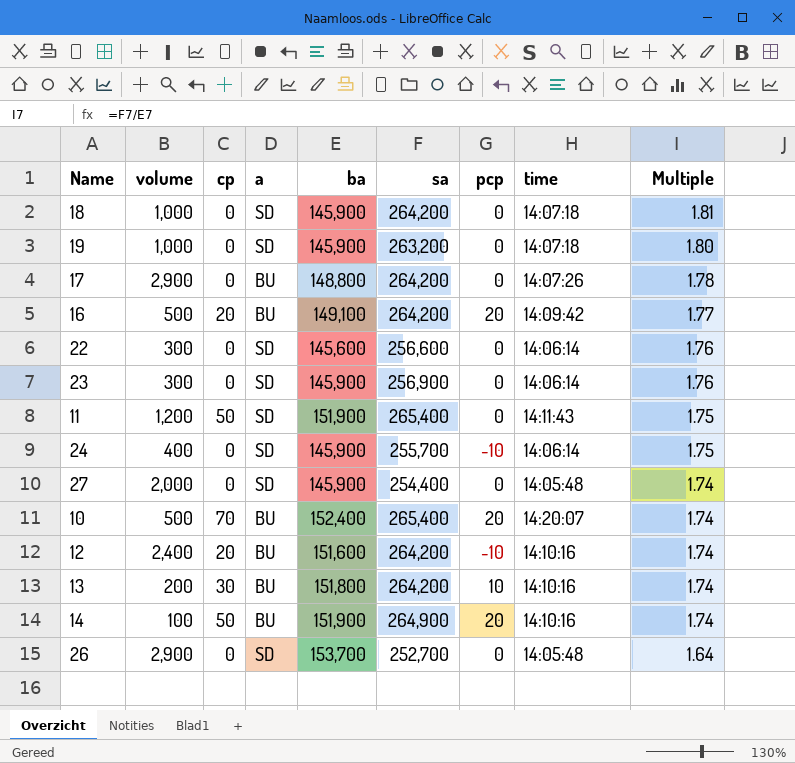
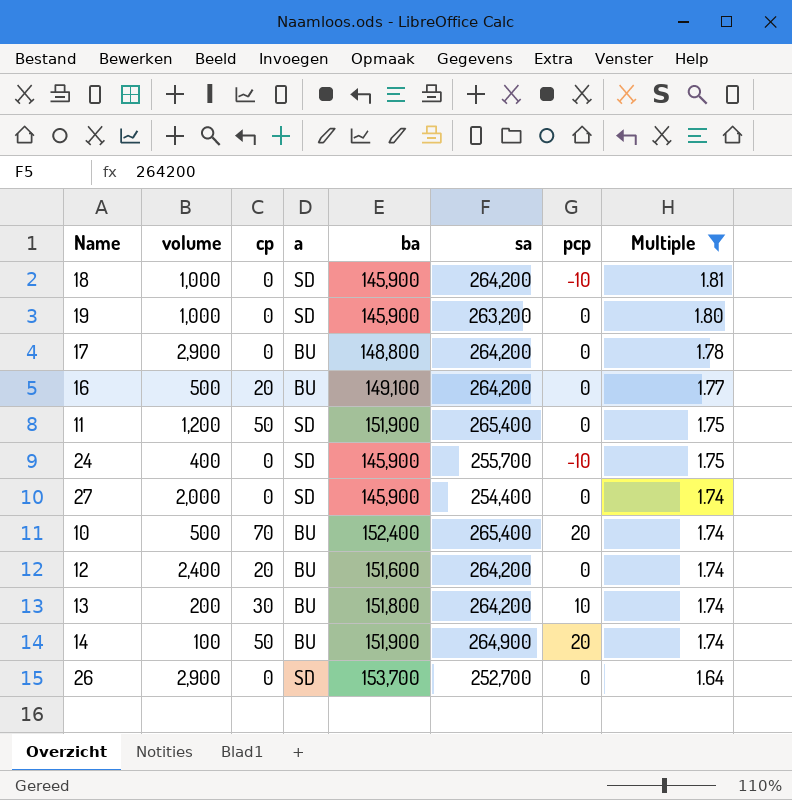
filter: none -> Multiple != 1.76
column time | position: 8 -> none
18 | pcp: 0 -> -10
16 | pcp: 20 -> 0
12 | pcp: -10 -> 0

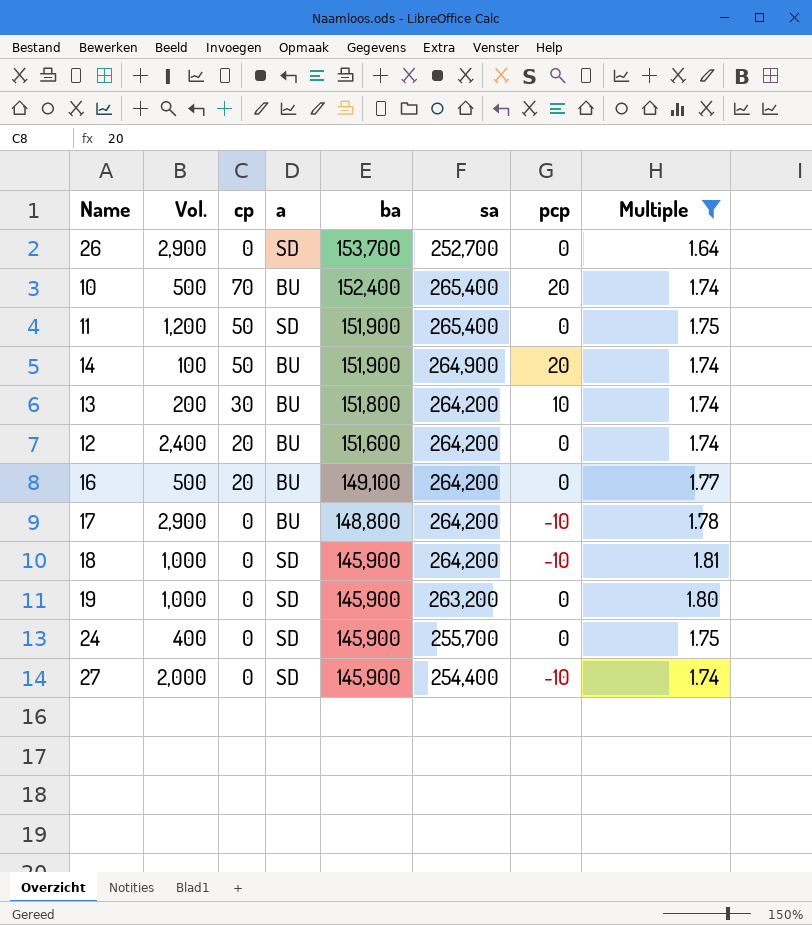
row order: Multiple descending -> ba descending
column name: volume -> Vol.
17 | pcp: 0 -> -10
24 | pcp: -10 -> 0
27 | pcp: 0 -> -10

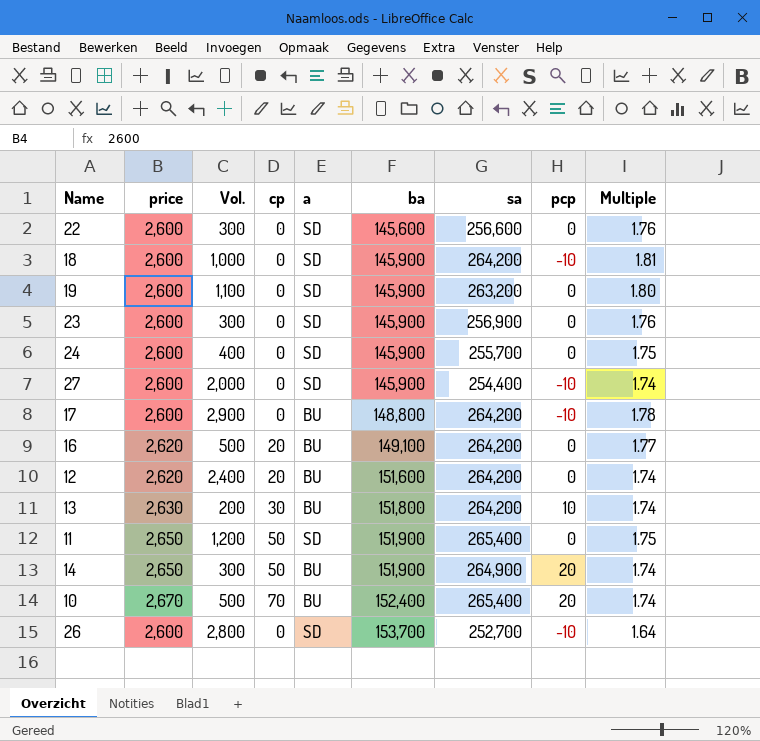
filter: Multiple != 1.76 -> none
row order: ba descending -> ba ascending
column price | position: none -> 2
19 | Vol.: 1,000 -> 1,100
14 | Vol.: 100 -> 300
26 | Vol.: 2,900 -> 2,800
26 | pcp: 0 -> -10

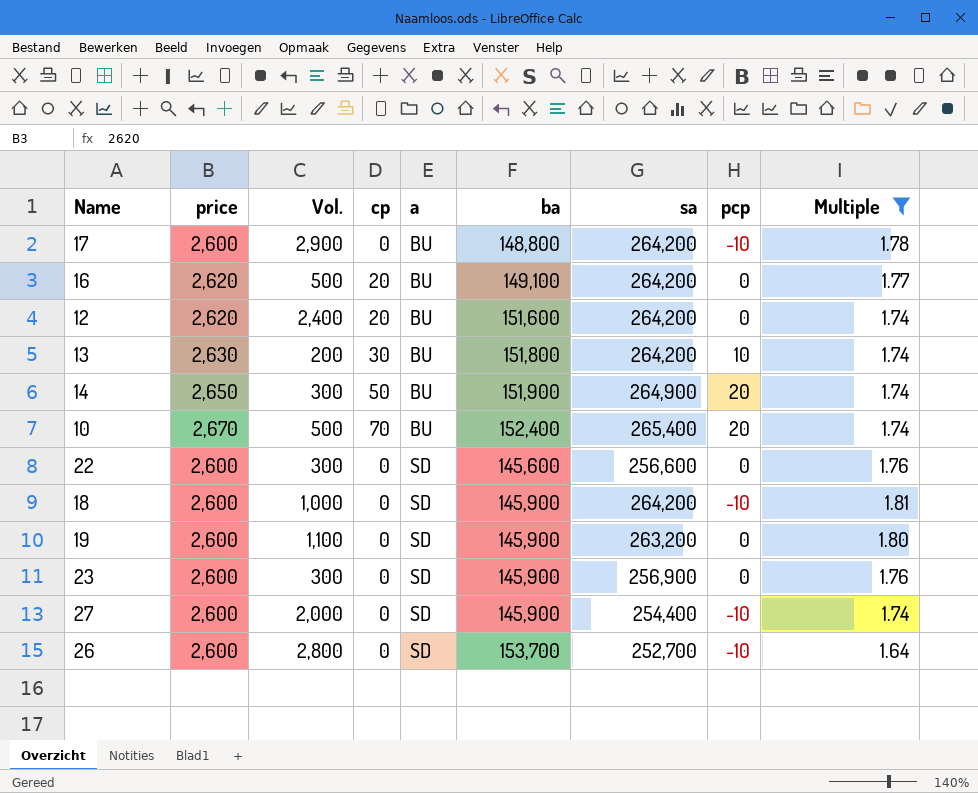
filter: none -> Multiple != 1.75
row order: ba ascending -> a ascending

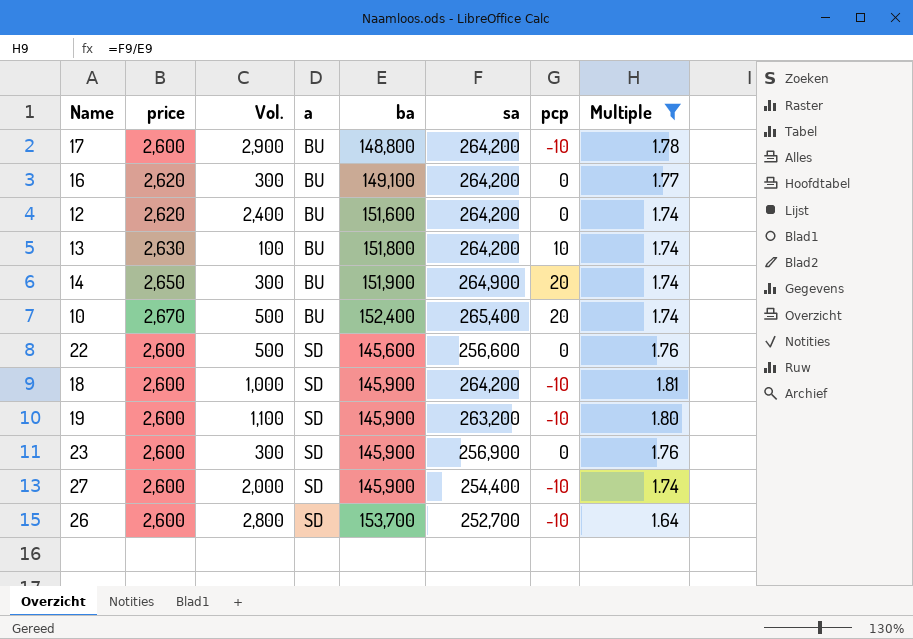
column cp | position: 4 -> none
16 | Vol.: 500 -> 300
13 | Vol.: 200 -> 100
22 | Vol.: 300 -> 500
19 | pcp: 0 -> -10

